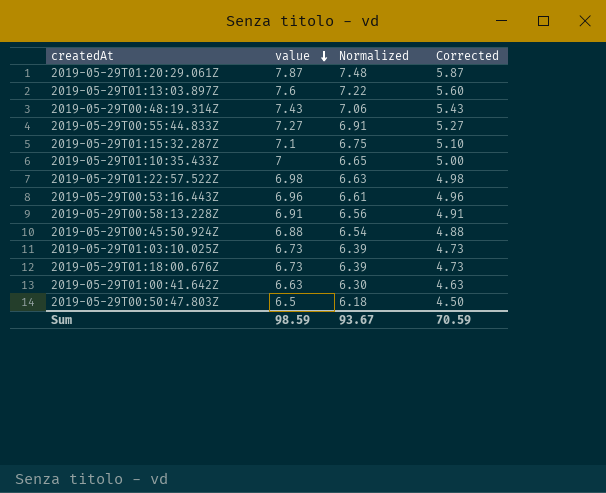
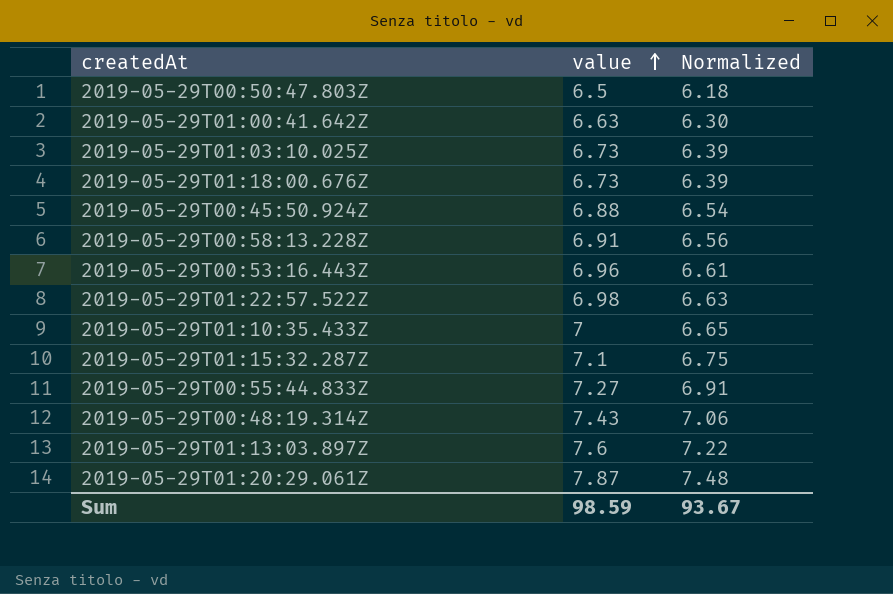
row order: value descending -> value ascending
column Corrected | formula: [value] - 2 -> none

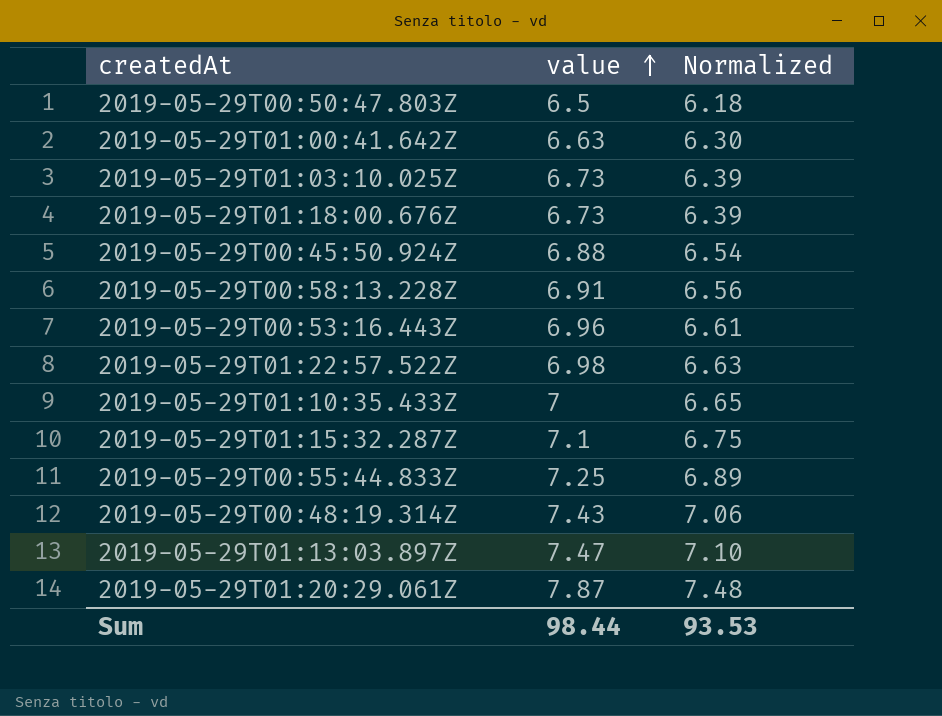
2019-05-29T00:55:44.833Z | value: 7.27 -> 7.25
2019-05-29T00:55:44.833Z | Normalized: 6.91 -> 6.89
2019-05-29T01:13:03.897Z | value: 7.6 -> 7.47
2019-05-29T01:13:03.897Z | Normalized: 7.22 -> 7.10
Sum | value: 98.59 -> 98.44
Sum | Normalized: 93.67 -> 93.53

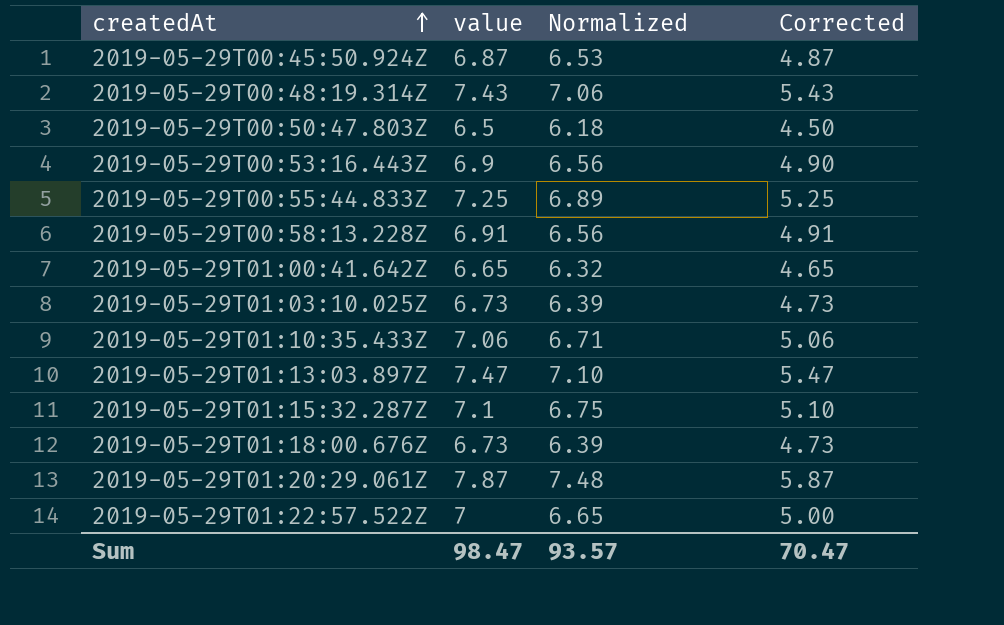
row order: value ascending -> createdAt ascending
column Corrected | formula: none -> [value] - 2
2019-05-29T00:45:50.924Z | value: 6.88 -> 6.87
2019-05-29T00:45:50.924Z | Normalized: 6.54 -> 6.53
2019-05-29T00:53:16.443Z | value: 6.96 -> 6.9
2019-05-29T00:53:16.443Z | Normalized: 6.61 -> 6.56
2019-05-29T01:00:41.642Z | value: 6.63 -> 6.65
2019-05-29T01:00:41.642Z | Normalized: 6.30 -> 6.32
2019-05-29T01:10:35.433Z | value: 7 -> 7.06
2019-05-29T01:10:35.433Z | Normalized: 6.65 -> 6.71
2019-05-29T01:22:57.522Z | value: 6.98 -> 7
2019-05-29T01:22:57.522Z | Normalized: 6.63 -> 6.65
Sum | value: 98.44 -> 98.47
Sum | Normalized: 93.53 -> 93.57

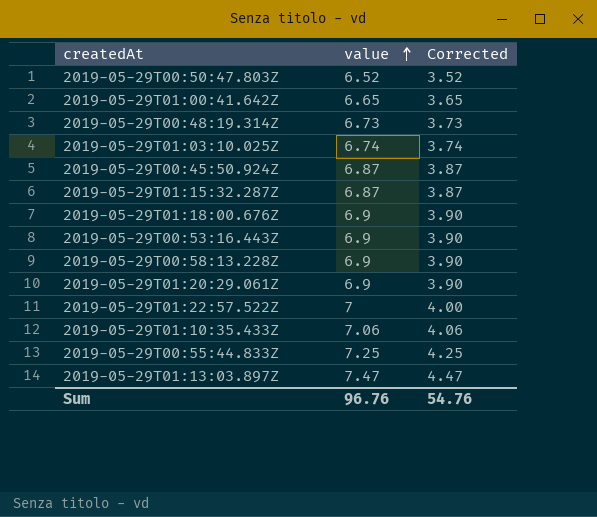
row order: createdAt ascending -> value ascending
column Normalized | formula: [value] * 0.95 -> none
column Corrected | formula: [value] - 2 -> [value] - 3
2019-05-29T00:50:47.803Z | value: 6.5 -> 6.52
2019-05-29T00:48:19.314Z | value: 7.43 -> 6.73
2019-05-29T01:03:10.025Z | value: 6.73 -> 6.74
2019-05-29T01:15:32.287Z | value: 7.1 -> 6.87
2019-05-29T01:18:00.676Z | value: 6.73 -> 6.9
2019-05-29T00:58:13.228Z | value: 6.91 -> 6.9
2019-05-29T01:20:29.061Z | value: 7.87 -> 6.9
Sum | value: 98.47 -> 96.76
Sum | Corrected: 70.47 -> 54.76

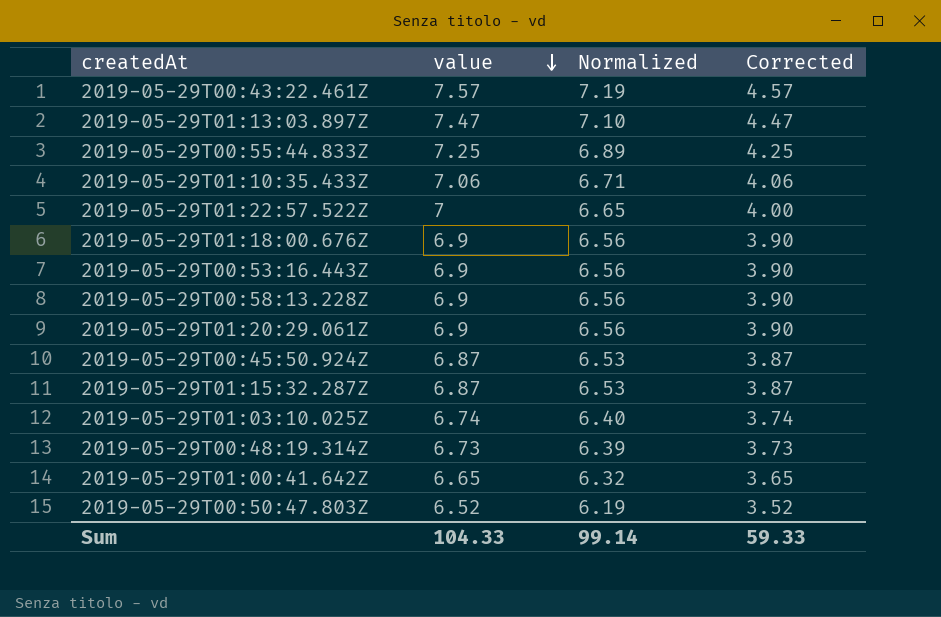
row order: value ascending -> value descending
column Normalized | formula: none -> [value] * 0.95
row 2019-05-29T00:43:22.461Z: none -> 7.57 | 7.19 | 4.57
Sum | value: 96.76 -> 104.33
Sum | Corrected: 54.76 -> 59.33

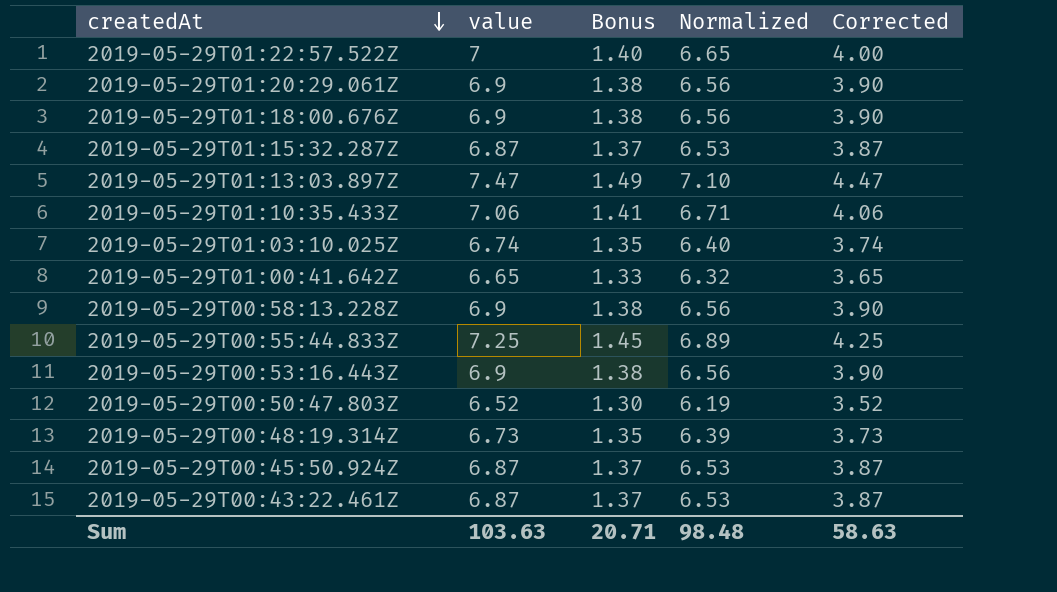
row order: value descending -> createdAt descending
column Bonus | formula: none -> [value] * 0.2
2019-05-29T00:43:22.461Z | value: 7.57 -> 6.87
2019-05-29T00:43:22.461Z | Normalized: 7.19 -> 6.53
2019-05-29T00:43:22.461Z | Corrected: 4.57 -> 3.87
Sum | value: 104.33 -> 103.63
Sum | Normalized: 99.14 -> 98.48
Sum | Corrected: 59.33 -> 58.63

